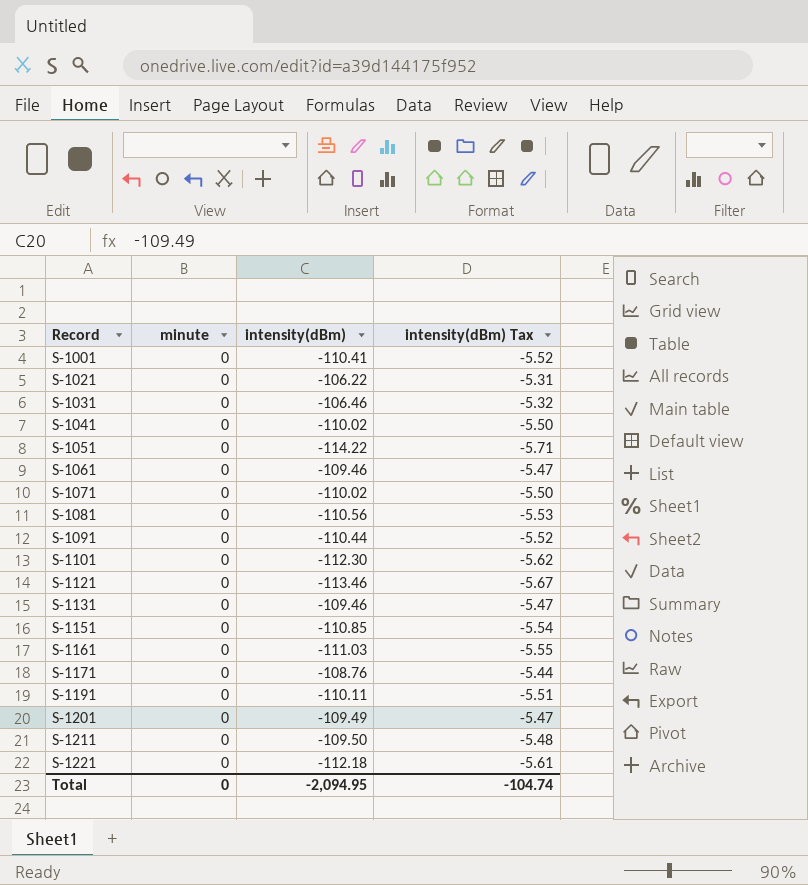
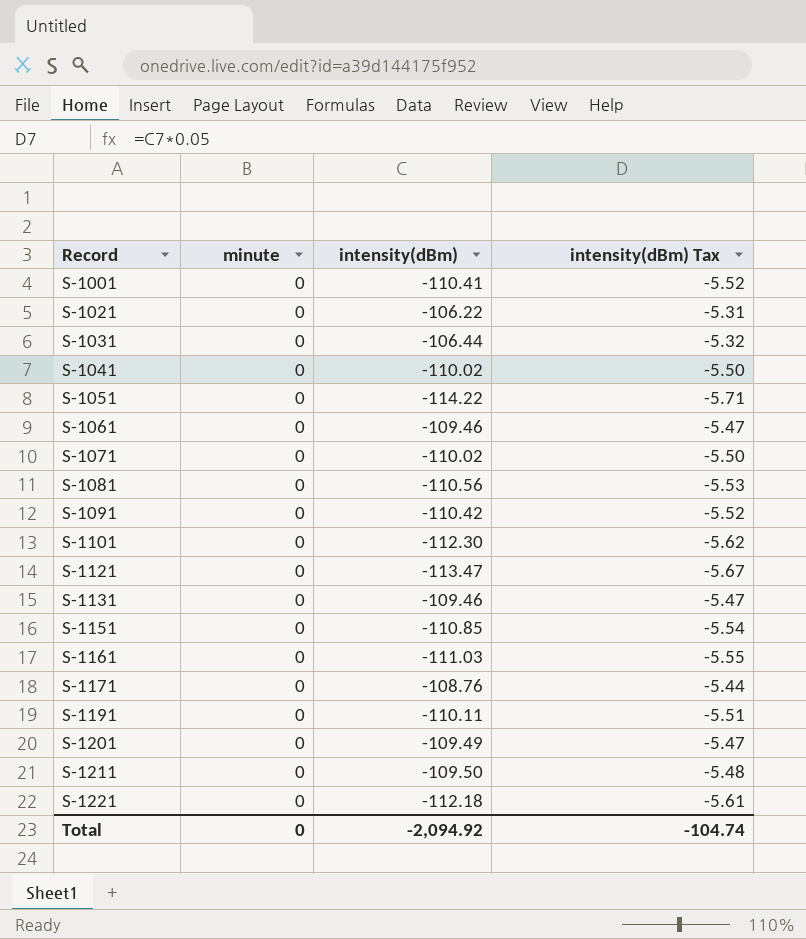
S-1031 | intensity(dBm): -106.46 -> -106.44
S-1091 | intensity(dBm): -110.44 -> -110.42
S-1121 | intensity(dBm): -113.46 -> -113.47
Total | intensity(dBm): -2,094.95 -> -2,094.92

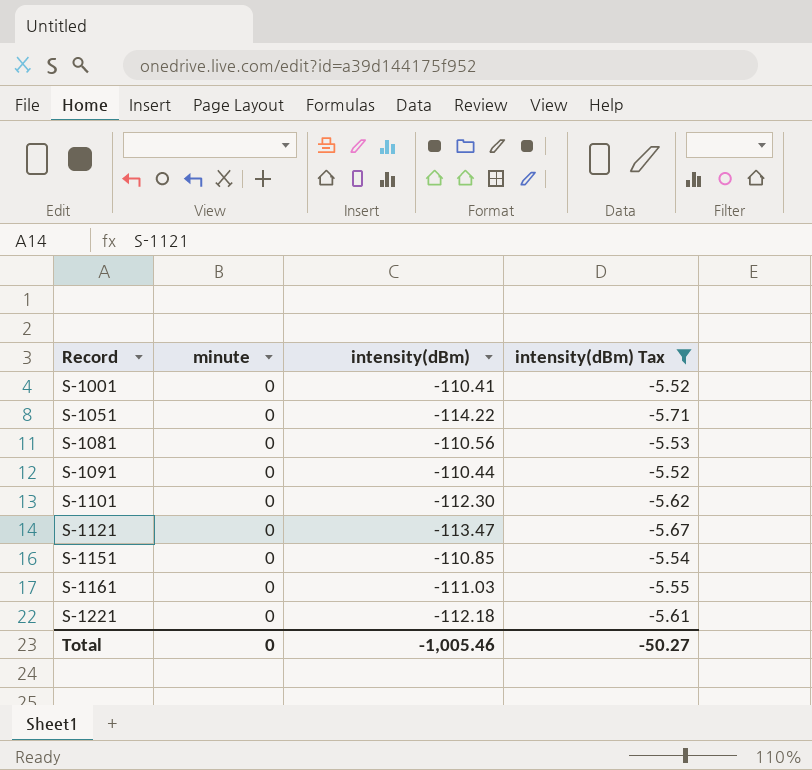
filter: none -> intensity(dBm) Tax <= -5.52
S-1091 | intensity(dBm): -110.42 -> -110.44
Total | intensity(dBm): -2,094.92 -> -1,005.46
Total | intensity(dBm) Tax: -104.74 -> -50.27

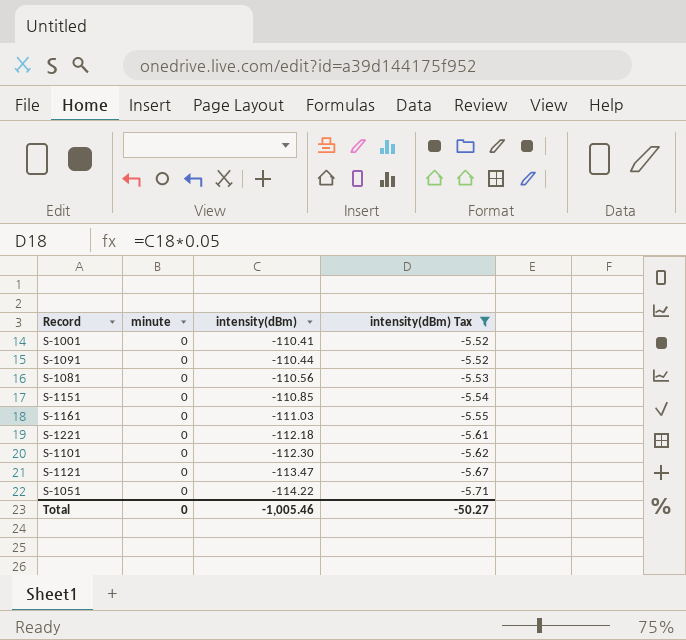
row order: Record ascending -> intensity(dBm) descending

